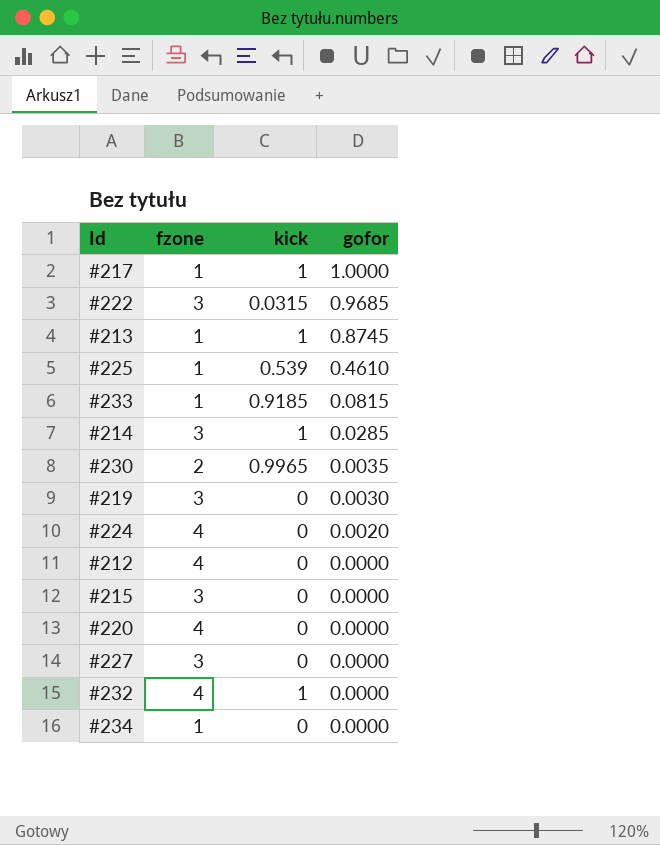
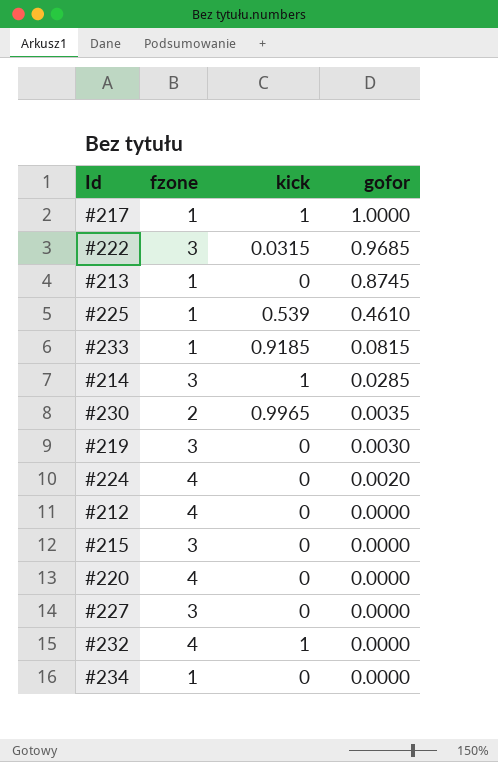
#213 | kick: 1 -> 0

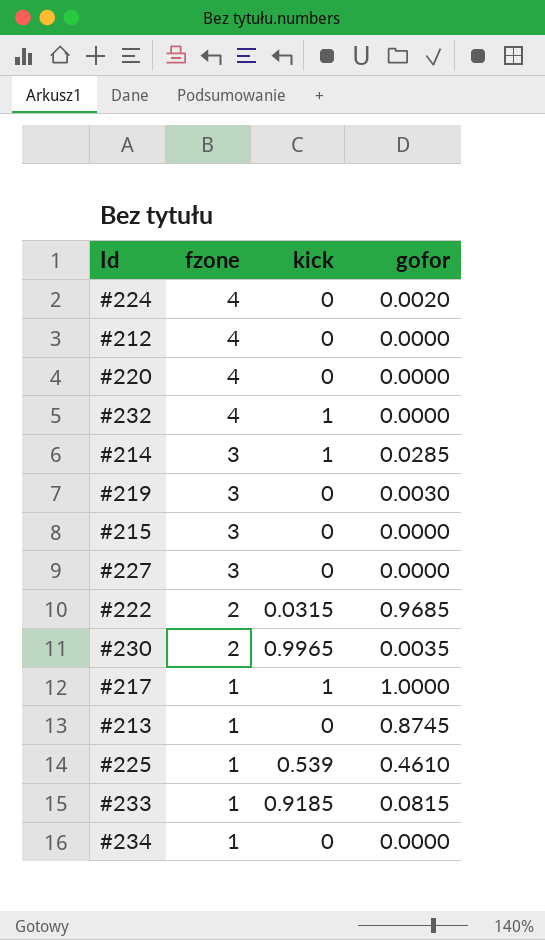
row order: gofor descending -> fzone descending
#222 | fzone: 3 -> 2

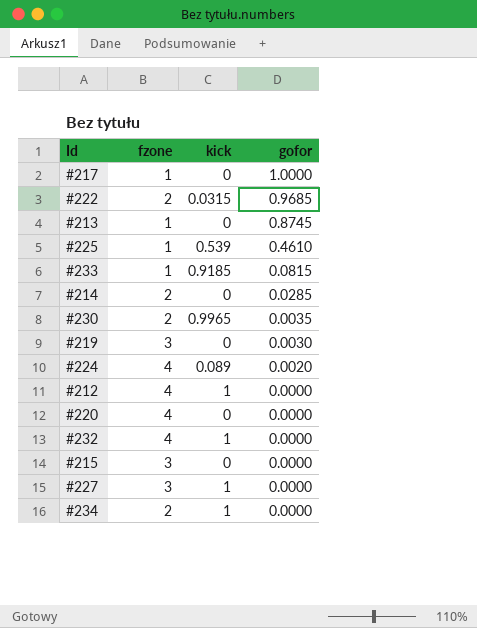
row order: fzone descending -> gofor descending
#217 | kick: 1 -> 0
#214 | fzone: 3 -> 2
#214 | kick: 1 -> 0
#224 | kick: 0 -> 0.089
#212 | kick: 0 -> 1
#227 | kick: 0 -> 1
#234 | fzone: 1 -> 2
#234 | kick: 0 -> 1

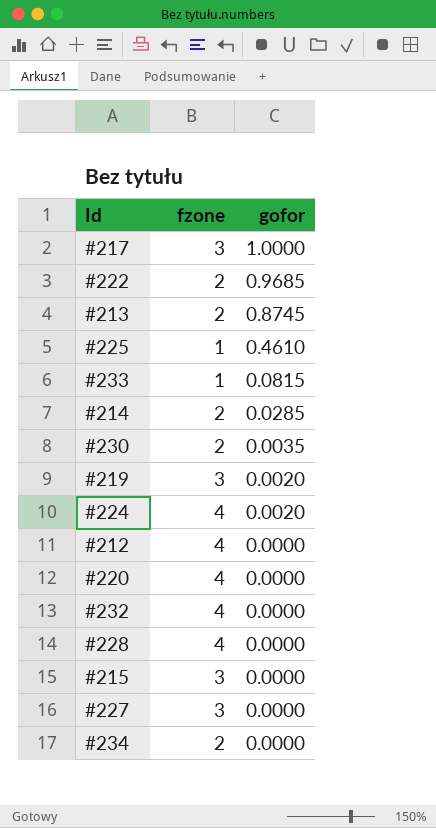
column kick | position: 3 -> none
#217 | fzone: 1 -> 3
#213 | fzone: 1 -> 2
#219 | gofor: 0.0030 -> 0.0020
row #228: none -> 4 | 0.0000

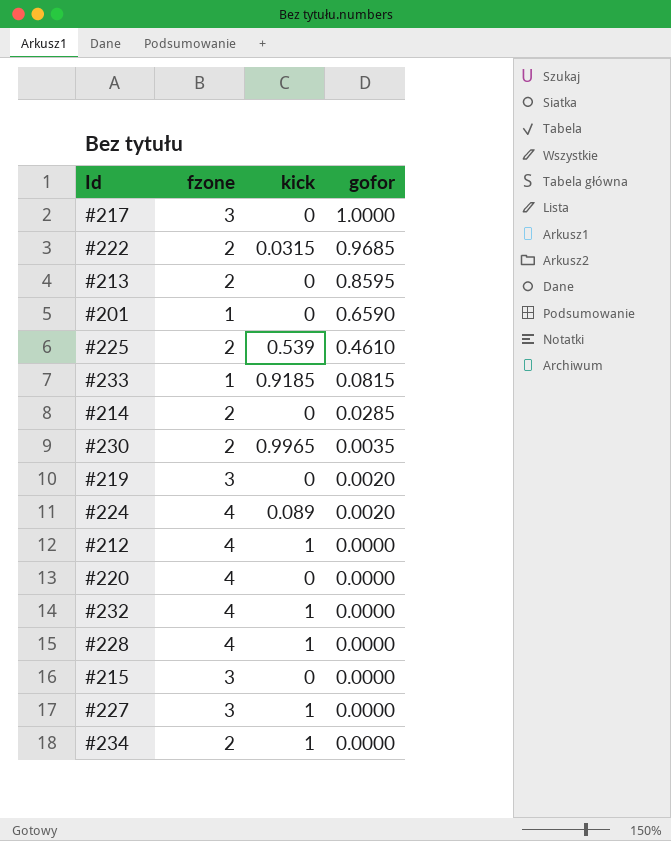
column kick | position: none -> 3
#213 | gofor: 0.8745 -> 0.8595
row #201: none -> 1 | 0 | 0.6590
#225 | fzone: 1 -> 2

